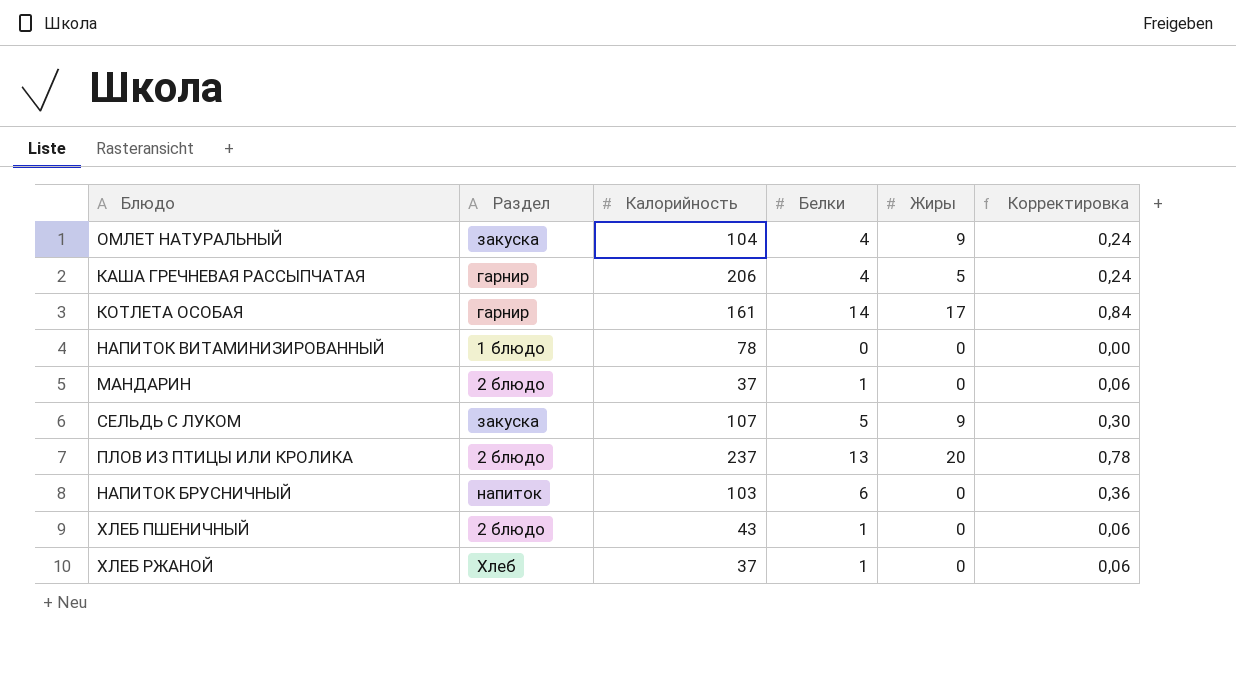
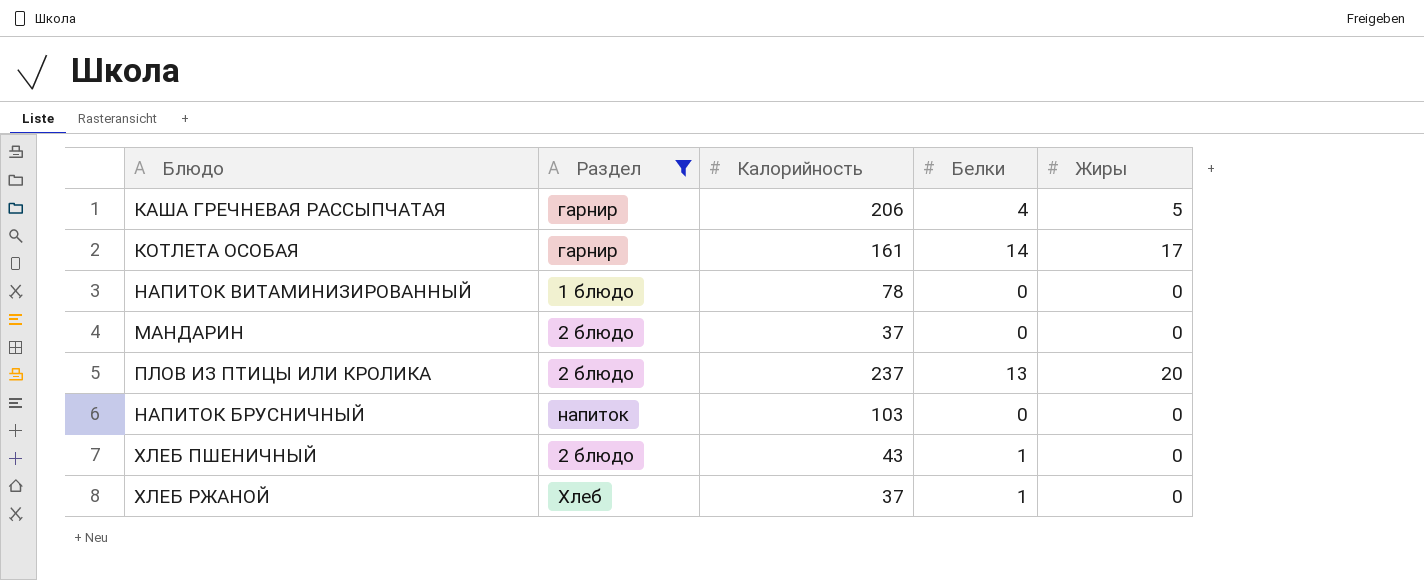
filter: none -> Раздел != закуска
column Корректировка | formula: [Белки] * 0,06 -> none
МАНДАРИН | Белки: 1 -> 0
НАПИТОК БРУСНИЧНЫЙ | Белки: 6 -> 0

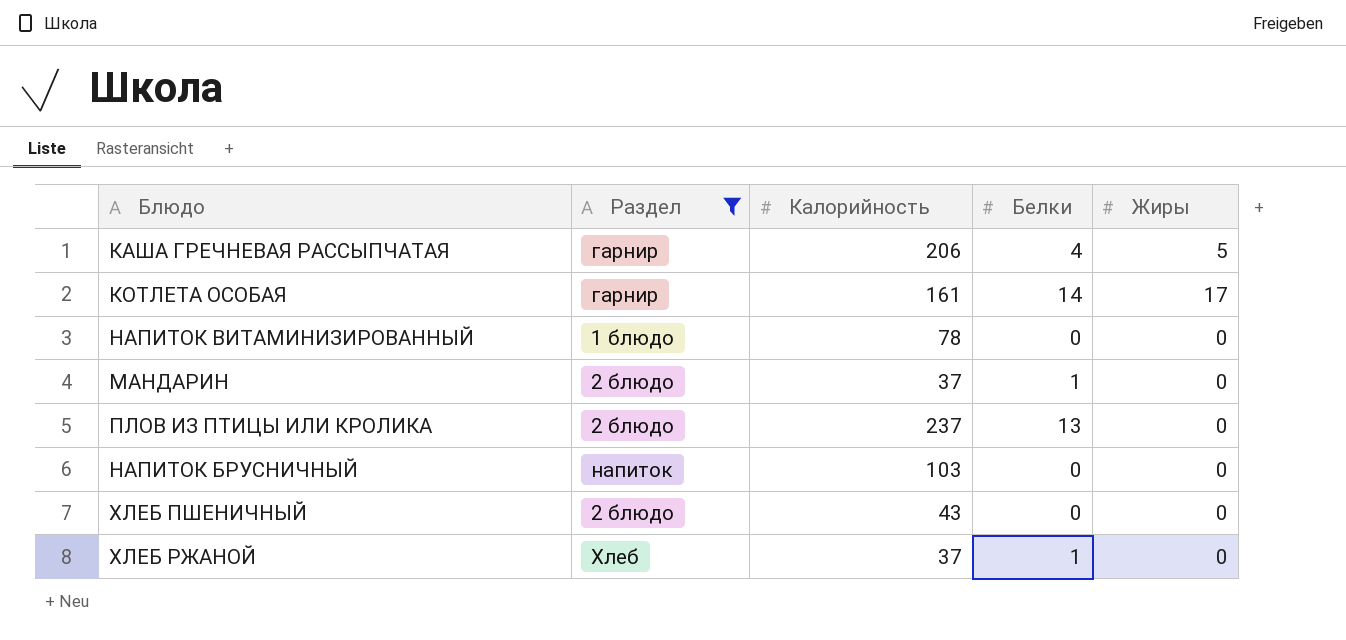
МАНДАРИН | Белки: 0 -> 1
ПЛОВ ИЗ ПТИЦЫ ИЛИ КРОЛИКА | Жиры: 20 -> 0
ХЛЕБ ПШЕНИЧНЫЙ | Белки: 1 -> 0

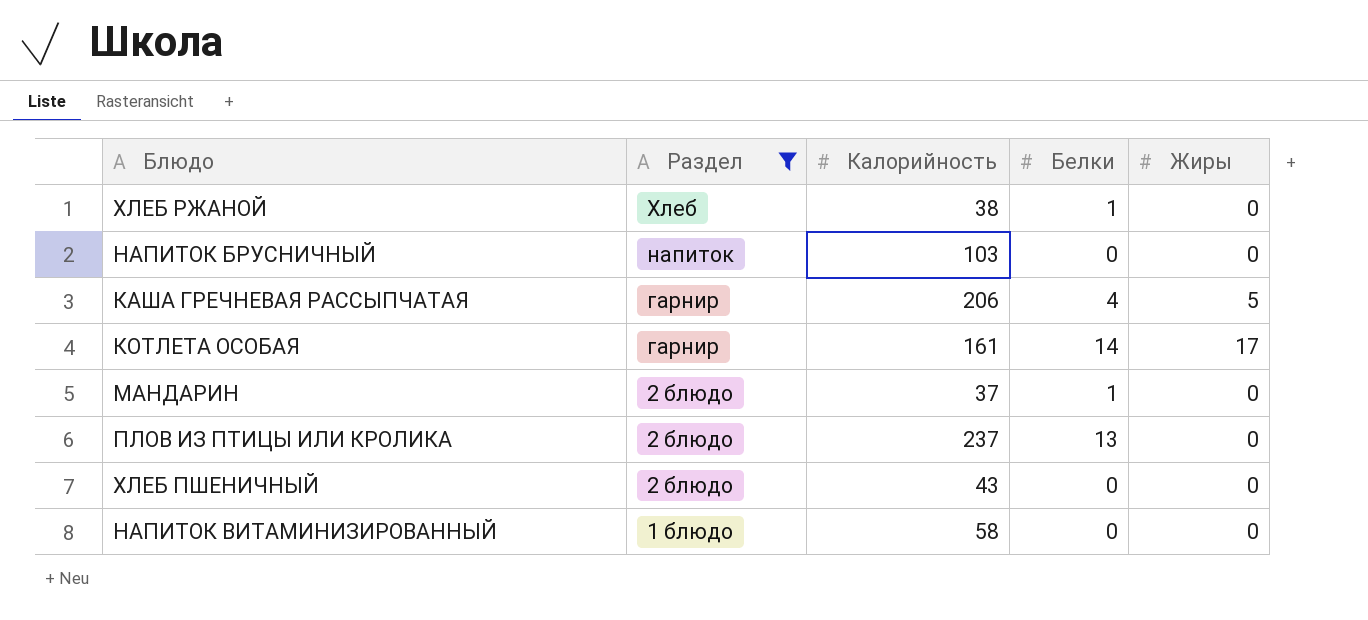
row order: none -> Раздел descending
ХЛЕБ РЖАНОЙ | Калорийность: 37 -> 38
НАПИТОК ВИТАМИНИЗИРОВАННЫЙ | Калорийность: 78 -> 58

